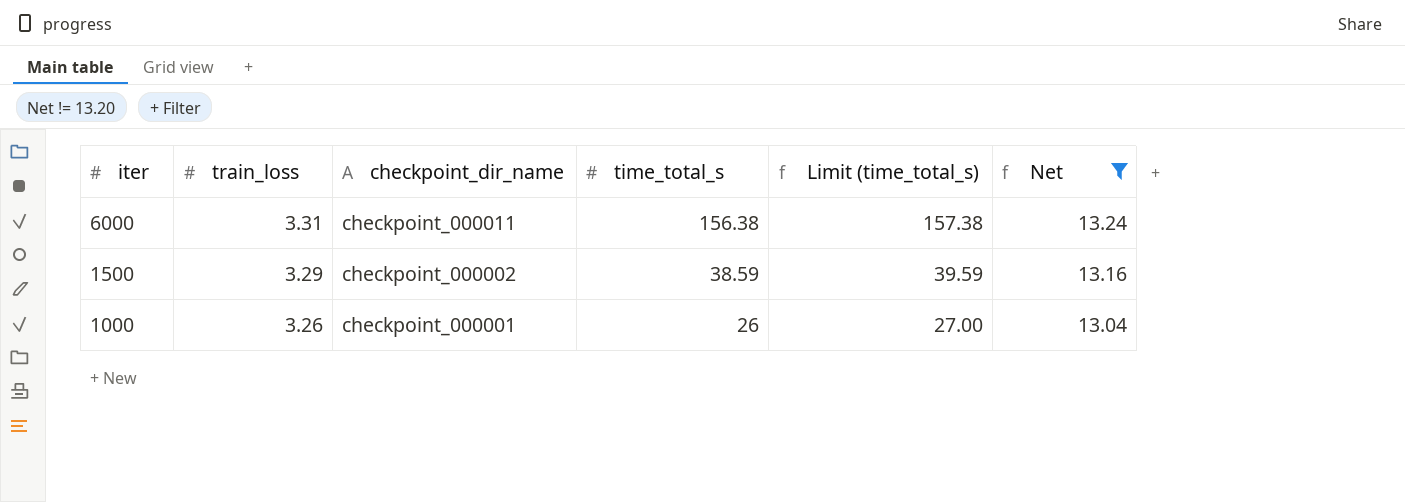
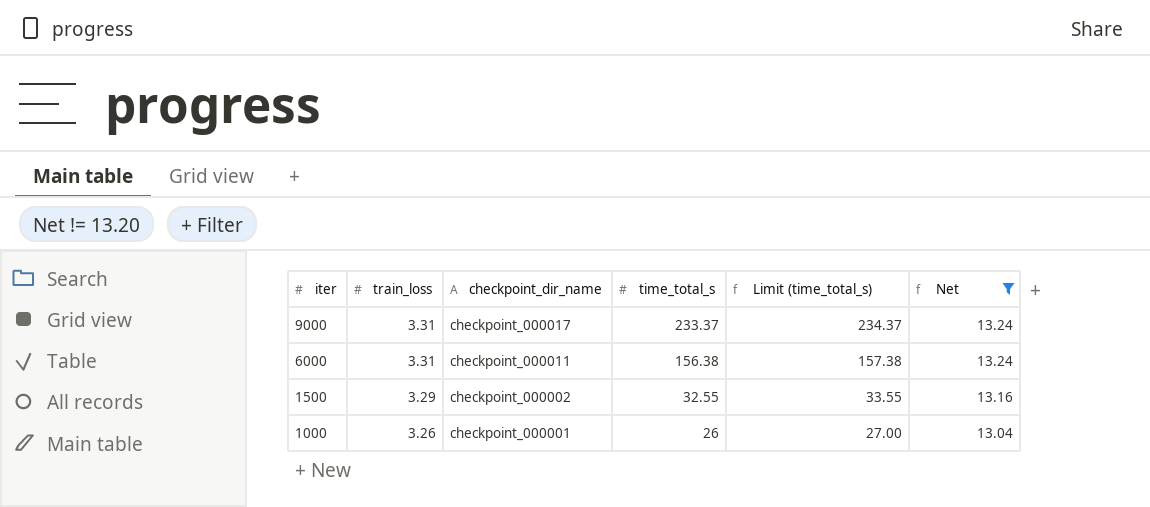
row 9000: none -> 3.31 | checkpoint_000017 | 233.37 | 234.37 | 13.24
1500 | time_total_s: 38.59 -> 32.55
1500 | Limit (time_total_s): 39.59 -> 33.55

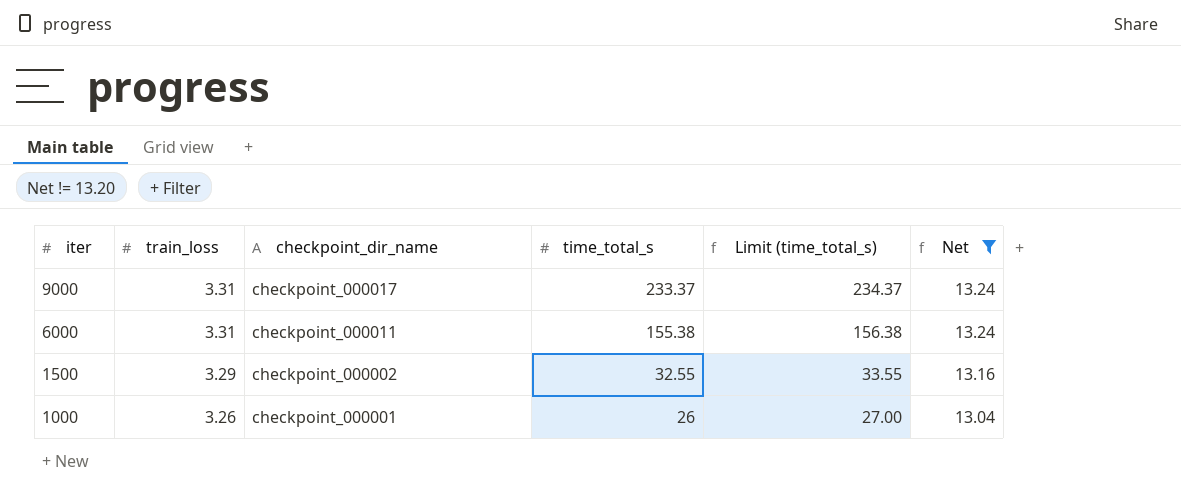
6000 | time_total_s: 156.38 -> 155.38
6000 | Limit (time_total_s): 157.38 -> 156.38

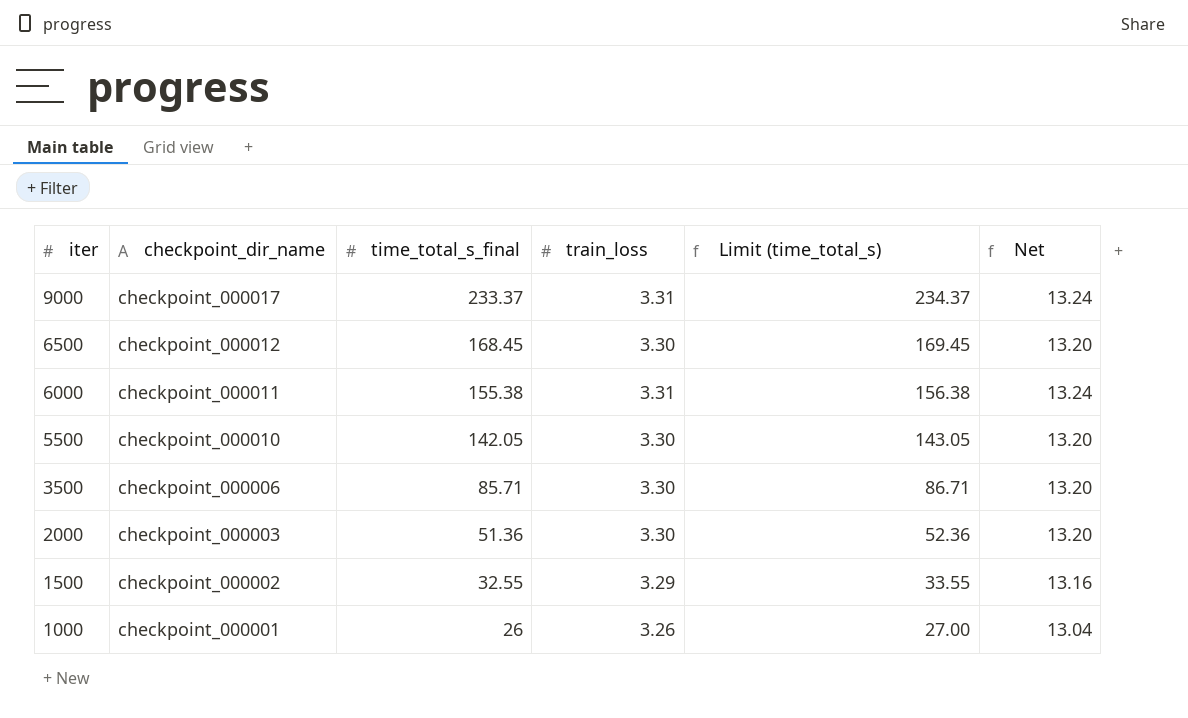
filter: Net != 13.20 -> none
column name: time_total_s -> time_total_s_final
column train_loss | position: 2 -> 4

